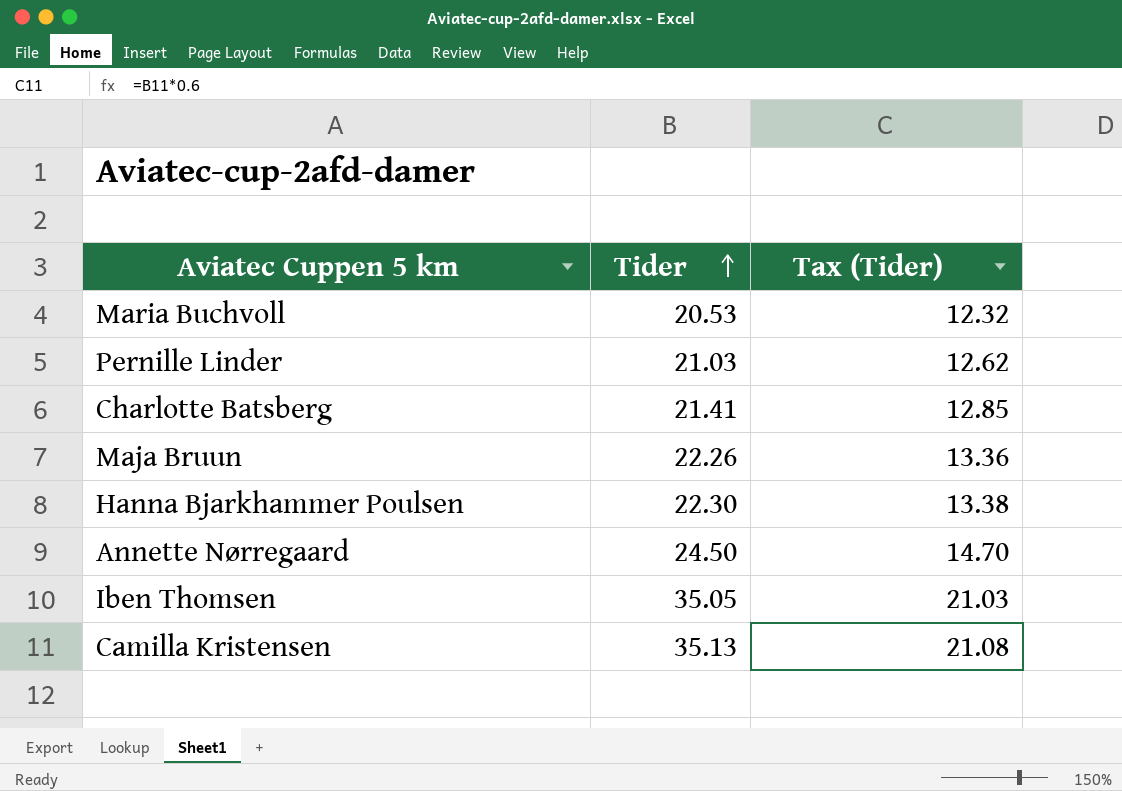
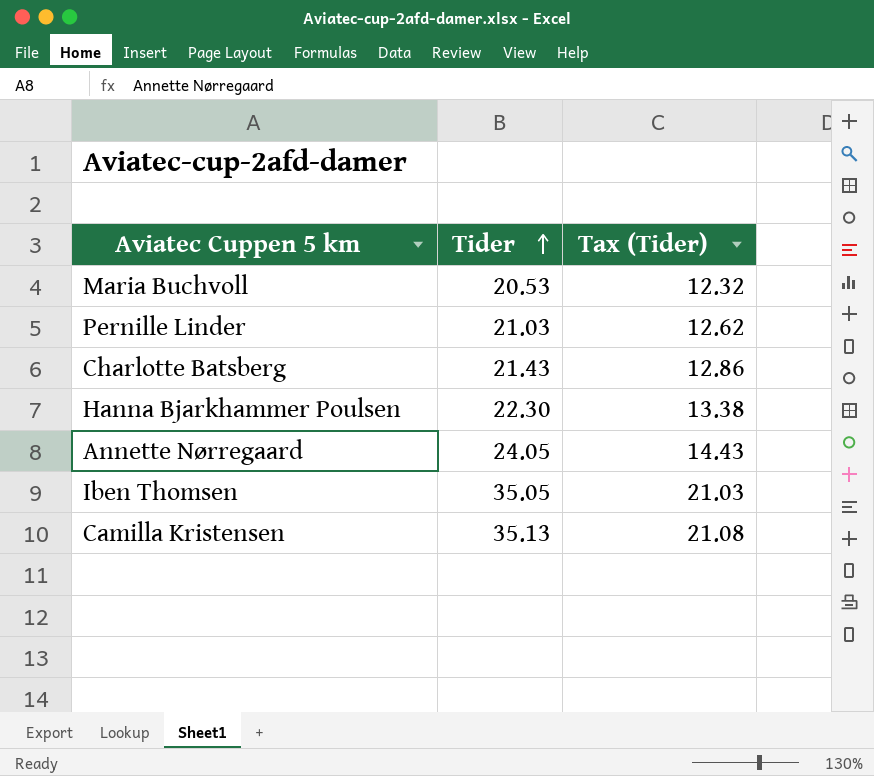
row Maja Bruun: 22.26 | 13.36 -> none
Charlotte Batsberg | Tider: 21.41 -> 21.43
Charlotte Batsberg | Tax (Tider): 12.85 -> 12.86
Annette Nørregaard | Tider: 24.50 -> 24.05
Annette Nørregaard | Tax (Tider): 14.70 -> 14.43

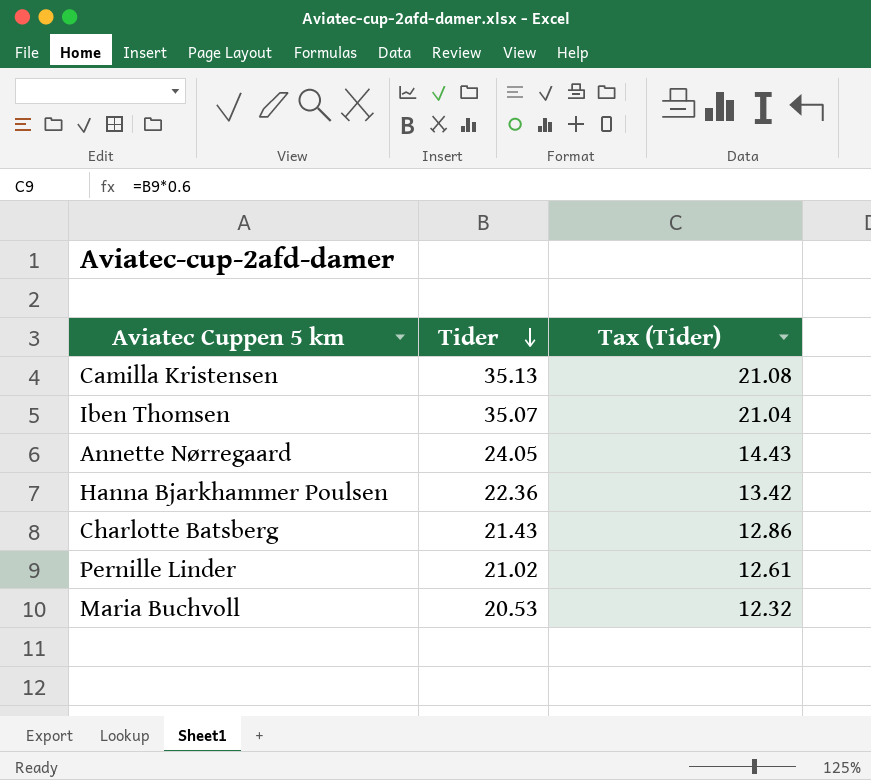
row order: Tider ascending -> Tider descending
Iben Thomsen | Tider: 35.05 -> 35.07
Iben Thomsen | Tax (Tider): 21.03 -> 21.04
Hanna Bjarkhammer Poulsen | Tider: 22.30 -> 22.36
Hanna Bjarkhammer Poulsen | Tax (Tider): 13.38 -> 13.42
Pernille Linder | Tider: 21.03 -> 21.02
Pernille Linder | Tax (Tider): 12.62 -> 12.61

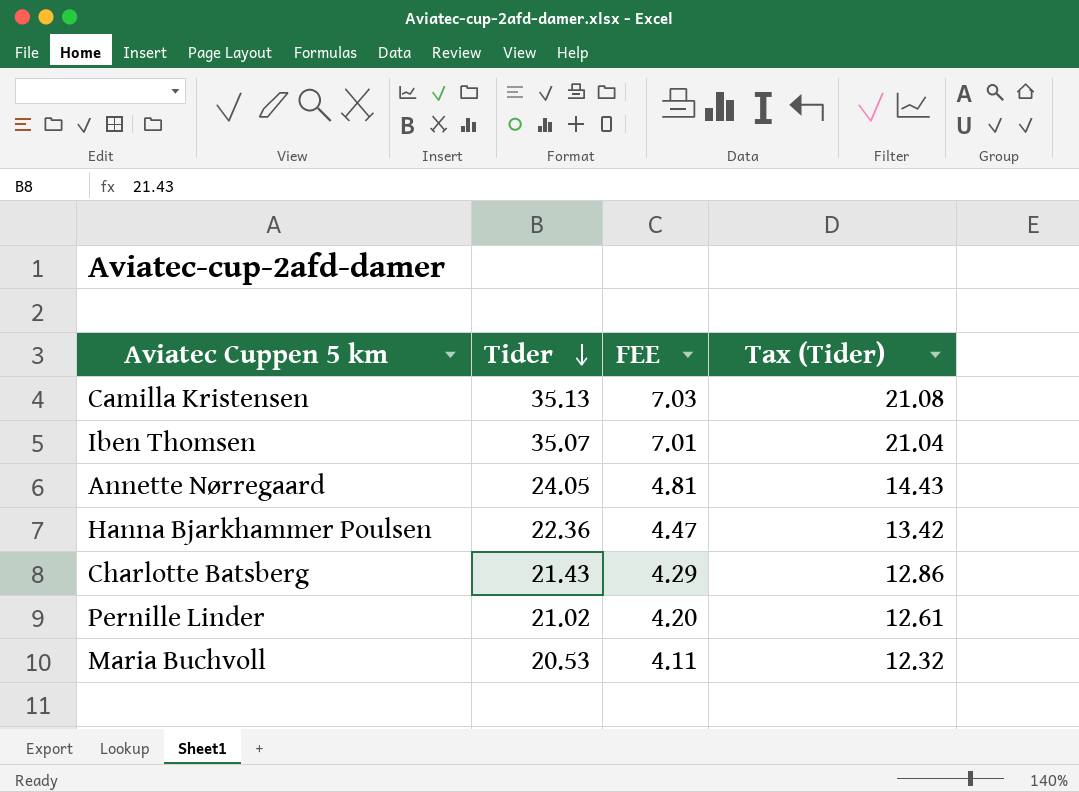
column FEE | formula: none -> [Tider] * 0.2

